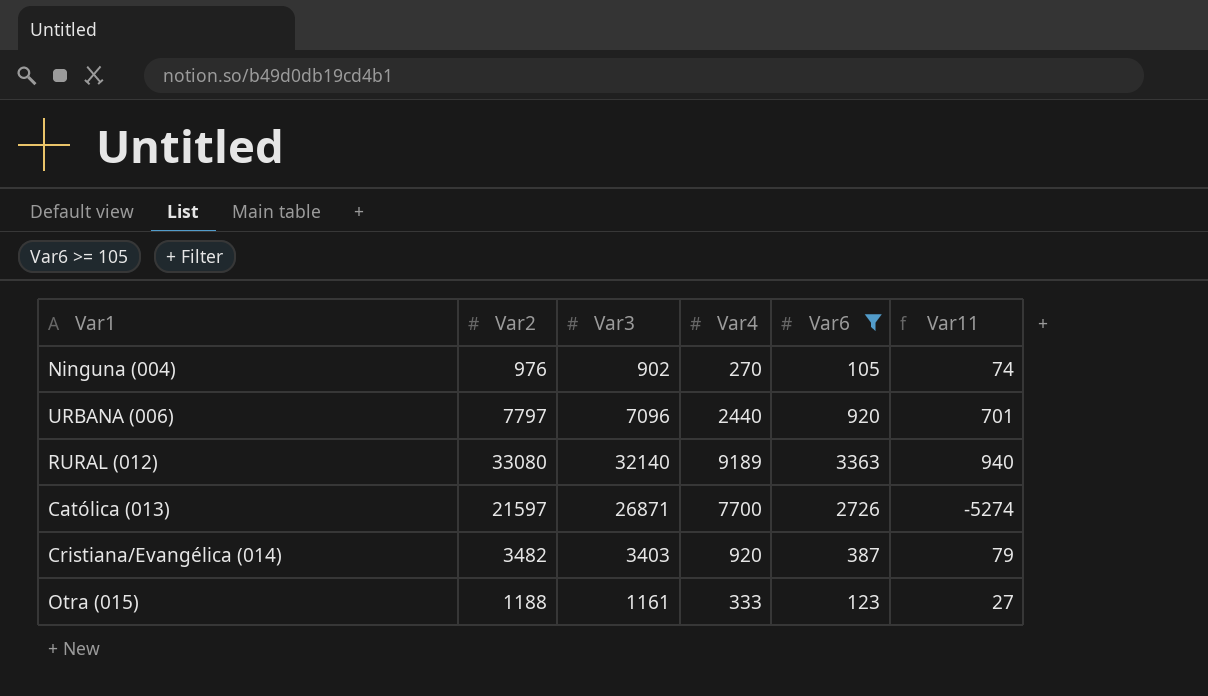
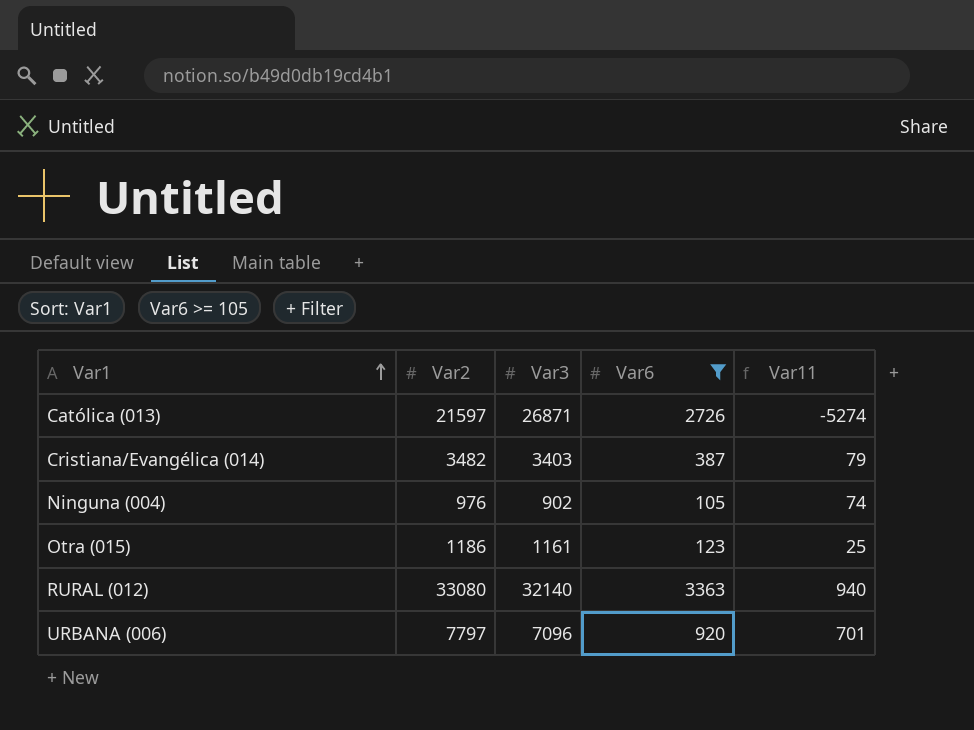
row order: none -> Var1 ascending
column Var4 | position: 4 -> none
Otra (015) | Var2: 1188 -> 1186
Otra (015) | Var11: 27 -> 25

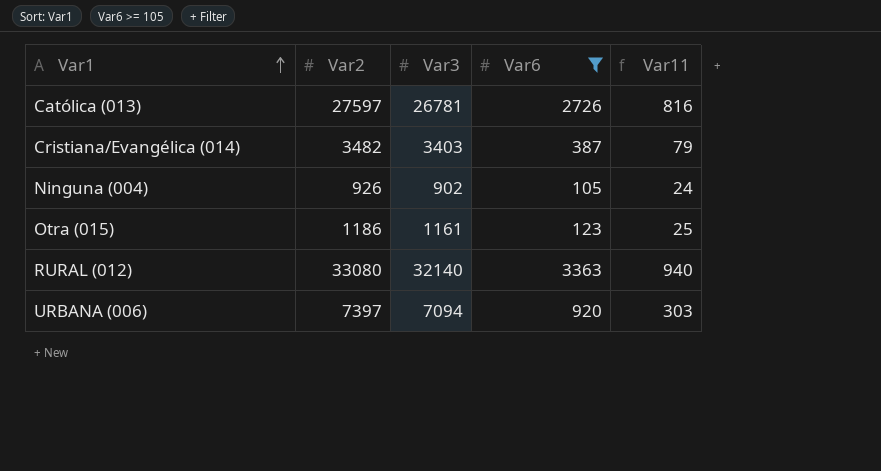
Católica (013) | Var2: 21597 -> 27597
Católica (013) | Var3: 26871 -> 26781
Católica (013) | Var11: -5274 -> 816
Ninguna (004) | Var2: 976 -> 926
Ninguna (004) | Var11: 74 -> 24
URBANA (006) | Var2: 7797 -> 7397
URBANA (006) | Var3: 7096 -> 7094
URBANA (006) | Var11: 701 -> 303

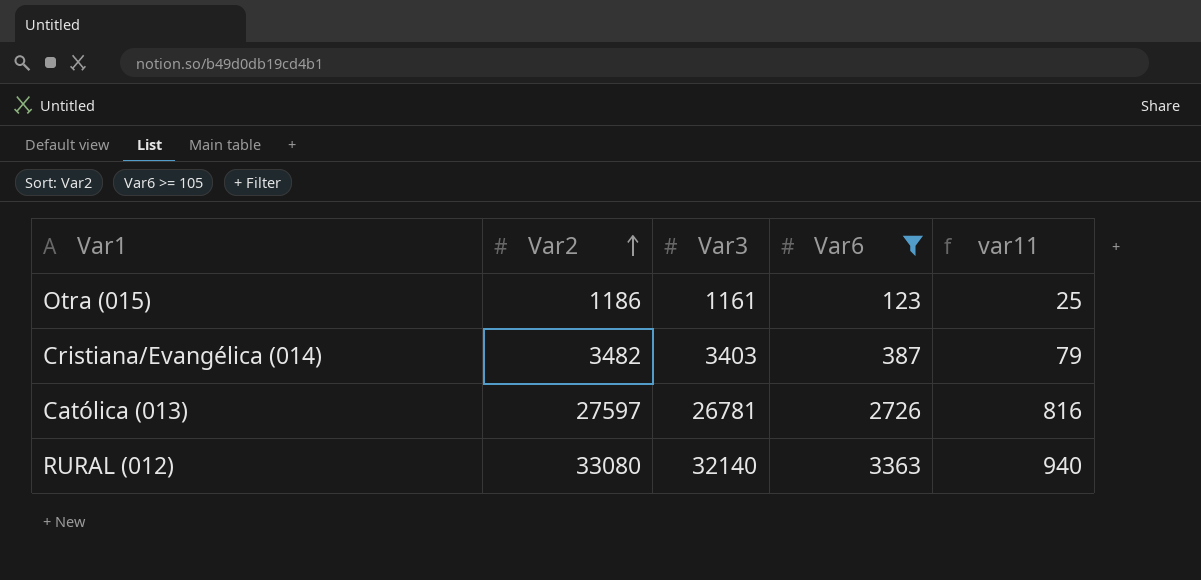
row order: Var1 ascending -> Var2 ascending
column name: Var11 -> var11
row Ninguna (004): 926 | 902 | 105 | 24 -> none
row URBANA (006): 7397 | 7094 | 920 | 303 -> none

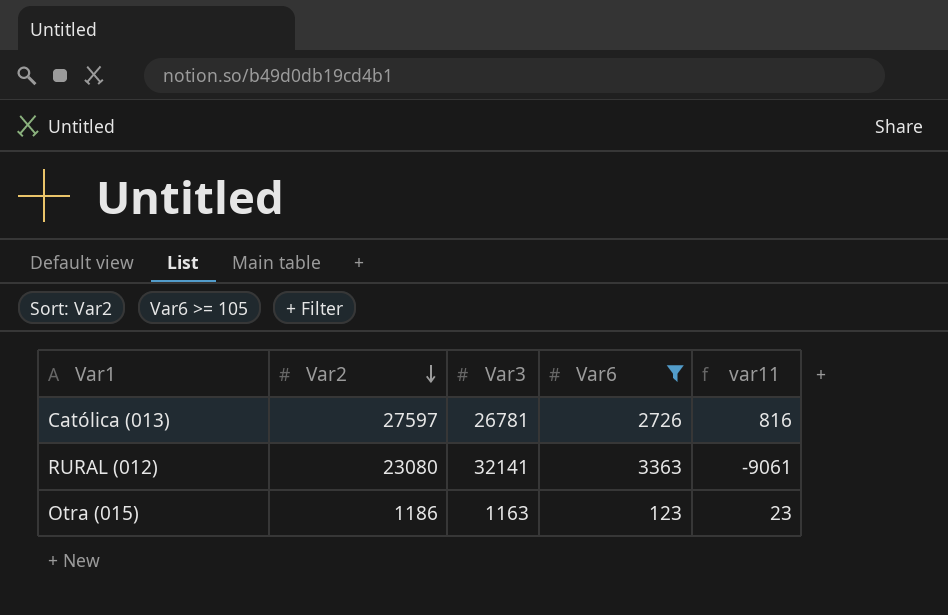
row order: Var2 ascending -> Var2 descending
row Cristiana/Evangélica (014): 3482 | 3403 | 387 | 79 -> none
RURAL (012) | Var2: 33080 -> 23080
RURAL (012) | Var3: 32140 -> 32141
RURAL (012) | var11: 940 -> -9061
Otra (015) | Var3: 1161 -> 1163
Otra (015) | var11: 25 -> 23

